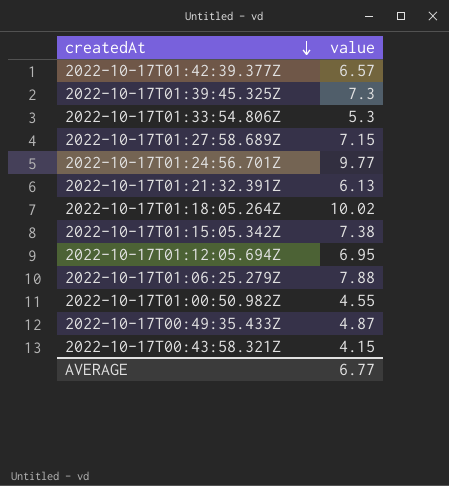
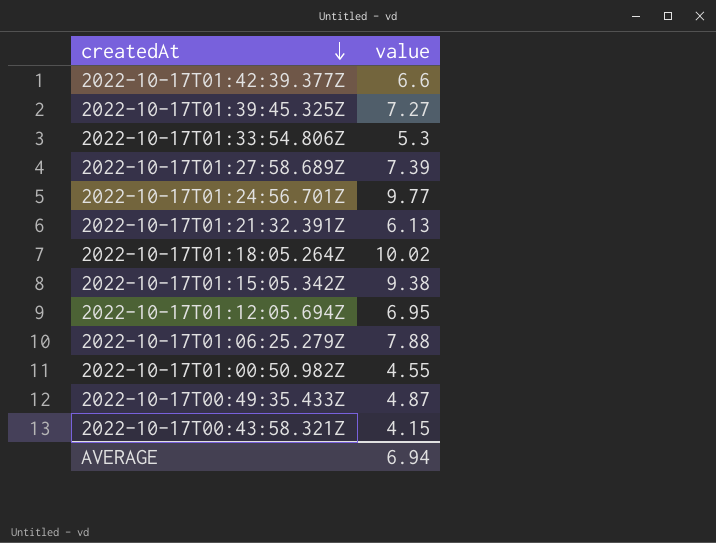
2022-10-17T01:42:39.377Z | value: 6.57 -> 6.6
2022-10-17T01:39:45.325Z | value: 7.3 -> 7.27
2022-10-17T01:27:58.689Z | value: 7.15 -> 7.39
2022-10-17T01:15:05.342Z | value: 7.38 -> 9.38
AVERAGE | value: 6.77 -> 6.94

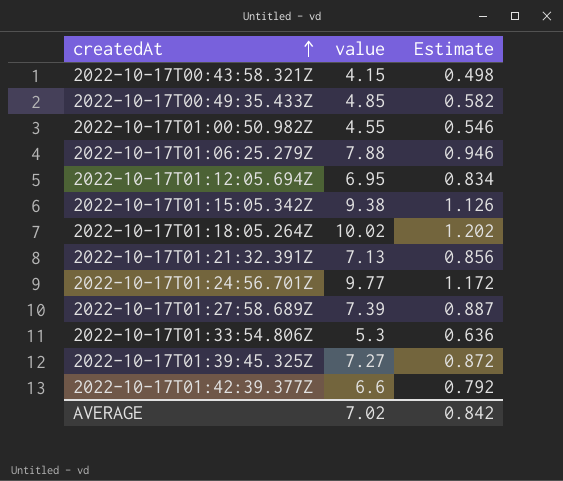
row order: createdAt descending -> createdAt ascending
column Estimate | formula: none -> [value] * 0.12
2022-10-17T00:49:35.433Z | value: 4.87 -> 4.85
2022-10-17T01:21:32.391Z | value: 6.13 -> 7.13
AVERAGE | value: 6.94 -> 7.02

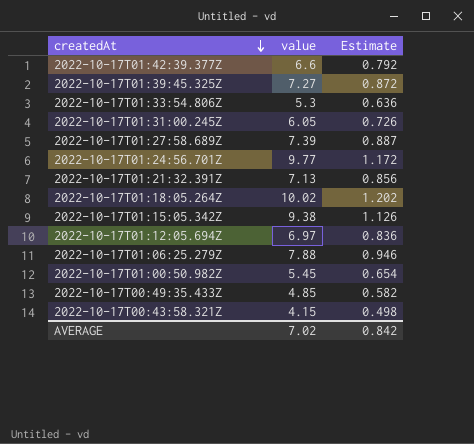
row order: createdAt ascending -> createdAt descending
row 2022-10-17T01:31:00.245Z: none -> 6.05 | 0.726
2022-10-17T01:12:05.694Z | value: 6.95 -> 6.97
2022-10-17T01:12:05.694Z | Estimate: 0.834 -> 0.836
2022-10-17T01:00:50.982Z | value: 4.55 -> 5.45
2022-10-17T01:00:50.982Z | Estimate: 0.546 -> 0.654

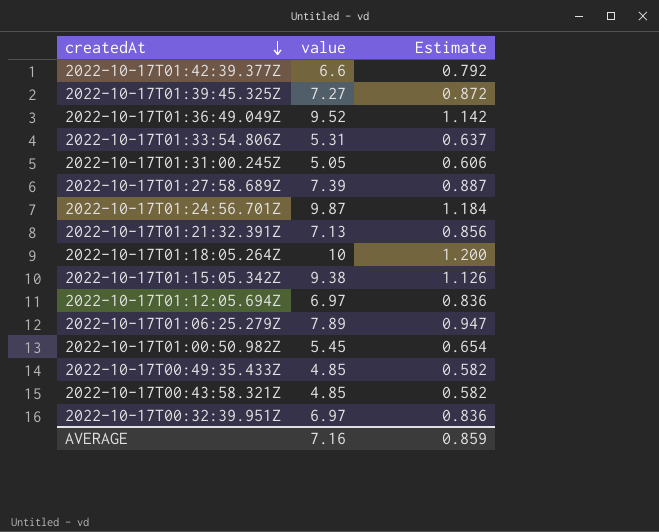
row 2022-10-17T01:36:49.049Z: none -> 9.52 | 1.142
2022-10-17T01:33:54.806Z | value: 5.3 -> 5.31
2022-10-17T01:33:54.806Z | Estimate: 0.636 -> 0.637
2022-10-17T01:31:00.245Z | value: 6.05 -> 5.05
2022-10-17T01:31:00.245Z | Estimate: 0.726 -> 0.606
2022-10-17T01:24:56.701Z | value: 9.77 -> 9.87
2022-10-17T01:24:56.701Z | Estimate: 1.172 -> 1.184
2022-10-17T01:18:05.264Z | value: 10.02 -> 10
2022-10-17T01:18:05.264Z | Estimate: 1.202 -> 1.200
2022-10-17T01:06:25.279Z | value: 7.88 -> 7.89
2022-10-17T01:06:25.279Z | Estimate: 0.946 -> 0.947
2022-10-17T00:43:58.321Z | value: 4.15 -> 4.85
2022-10-17T00:43:58.321Z | Estimate: 0.498 -> 0.582
row 2022-10-17T00:32:39.951Z: none -> 6.97 | 0.836
AVERAGE | value: 7.02 -> 7.16
AVERAGE | Estimate: 0.842 -> 0.859

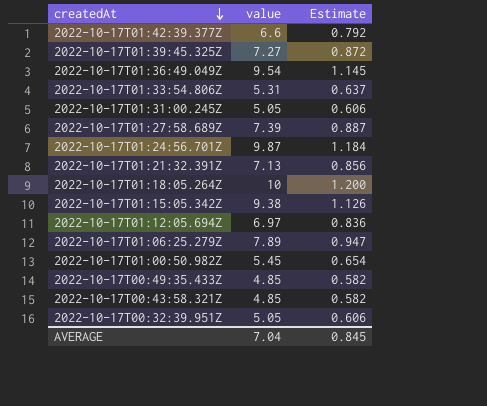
2022-10-17T01:36:49.049Z | value: 9.52 -> 9.54
2022-10-17T01:36:49.049Z | Estimate: 1.142 -> 1.145
2022-10-17T00:32:39.951Z | value: 6.97 -> 5.05
2022-10-17T00:32:39.951Z | Estimate: 0.836 -> 0.606
AVERAGE | value: 7.16 -> 7.04
AVERAGE | Estimate: 0.859 -> 0.845

